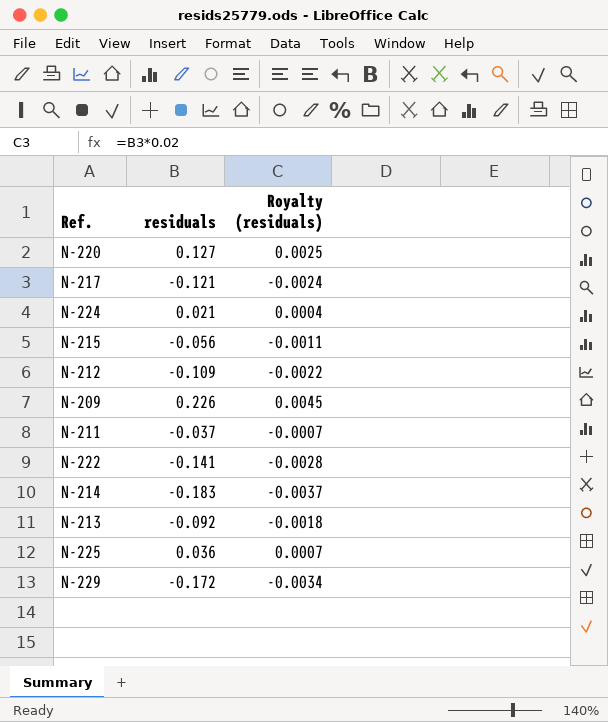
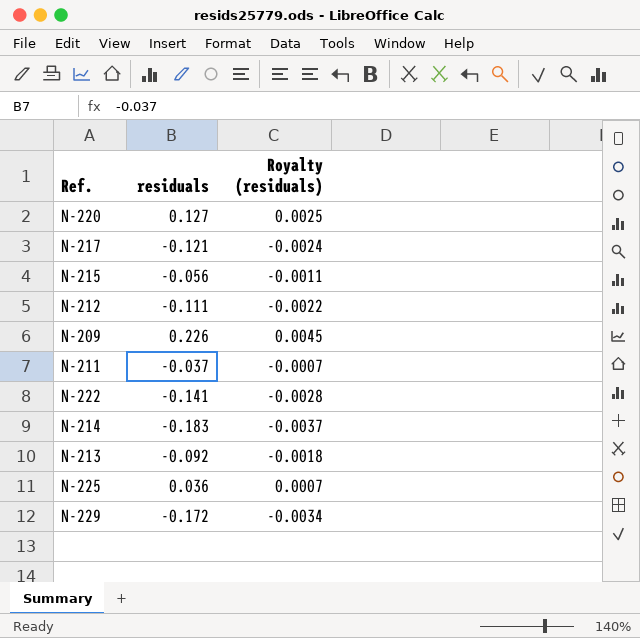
row N-224: 0.021 | 0.0004 -> none
N-212 | residuals: -0.109 -> -0.111

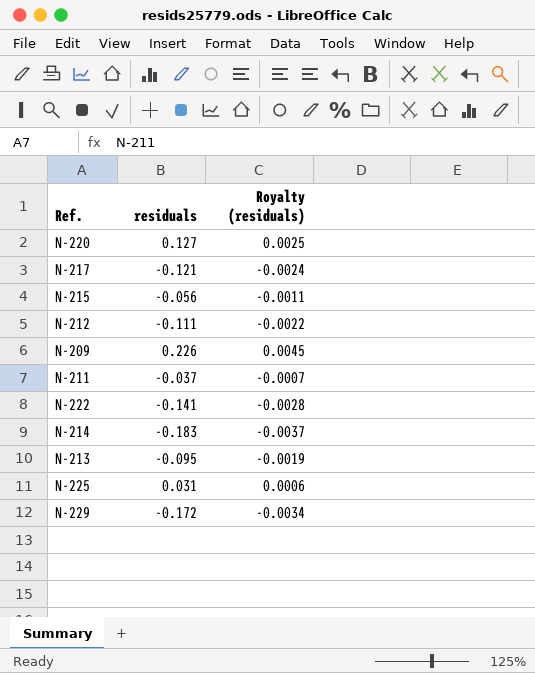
N-213 | residuals: -0.092 -> -0.095
N-213 | Royalty (residuals): -0.0018 -> -0.0019
N-225 | residuals: 0.036 -> 0.031
N-225 | Royalty (residuals): 0.0007 -> 0.0006

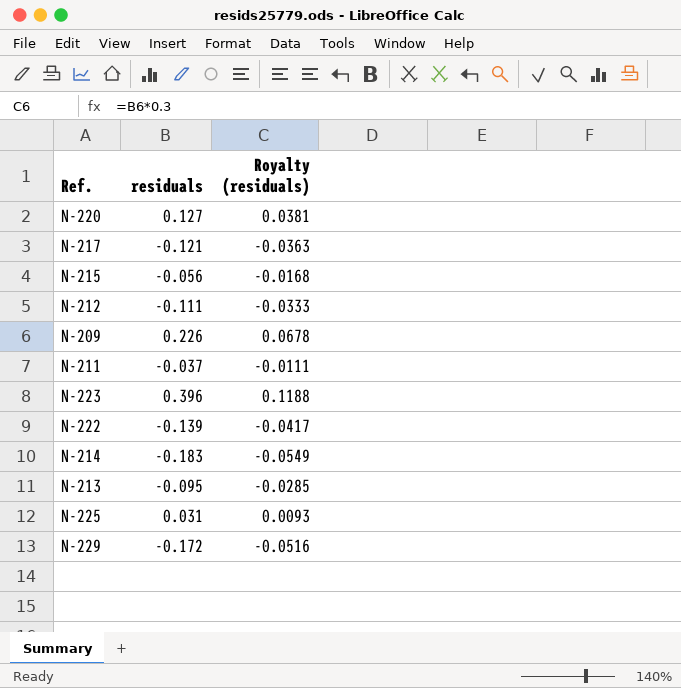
column Royalty (residuals) | formula: [residuals] * 0.02 -> [residuals] * 0.3
row N-223: none -> 0.396 | 0.1188
N-222 | residuals: -0.141 -> -0.139

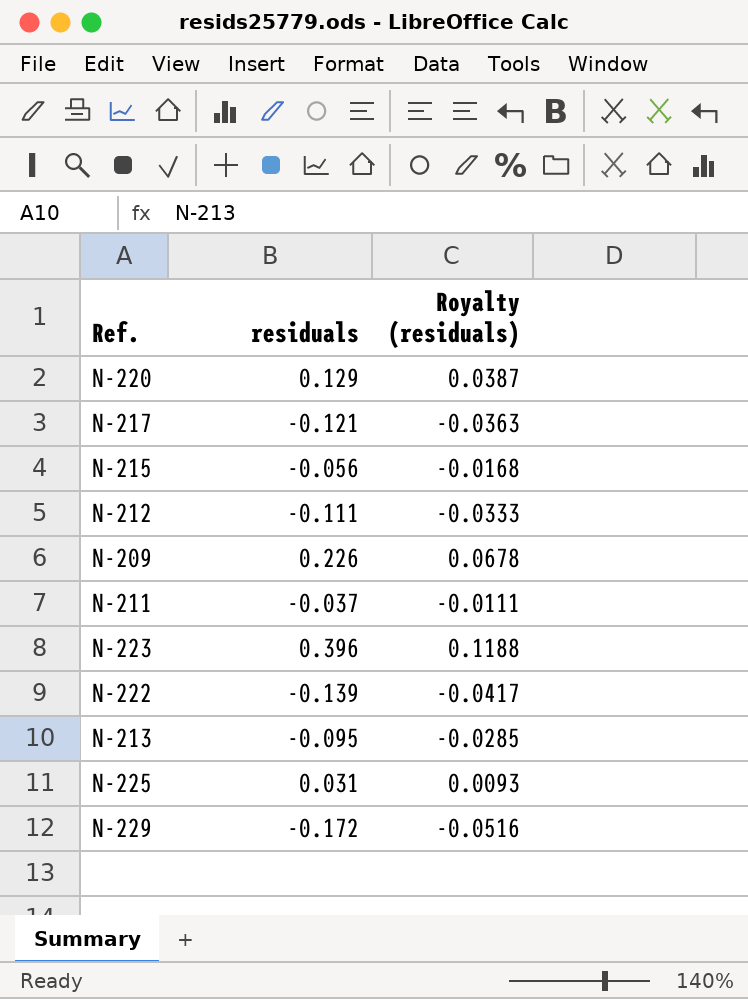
row N-214: -0.183 | -0.0549 -> none
N-220 | residuals: 0.127 -> 0.129
N-220 | Royalty (residuals): 0.0381 -> 0.0387

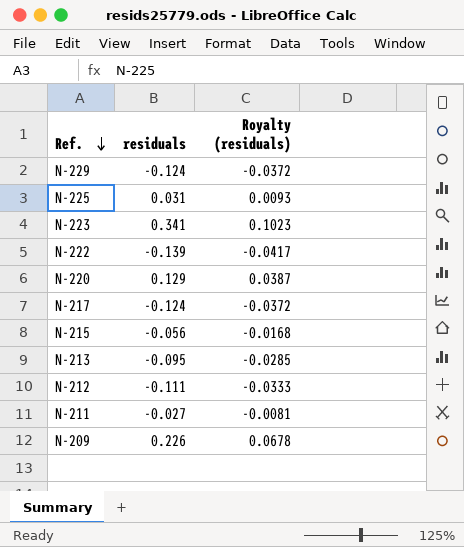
row order: none -> Ref. descending
N-229 | residuals: -0.172 -> -0.124
N-229 | Royalty (residuals): -0.0516 -> -0.0372
N-223 | residuals: 0.396 -> 0.341
N-223 | Royalty (residuals): 0.1188 -> 0.1023
N-217 | residuals: -0.121 -> -0.124
N-217 | Royalty (residuals): -0.0363 -> -0.0372
N-211 | residuals: -0.037 -> -0.027
N-211 | Royalty (residuals): -0.0111 -> -0.0081

